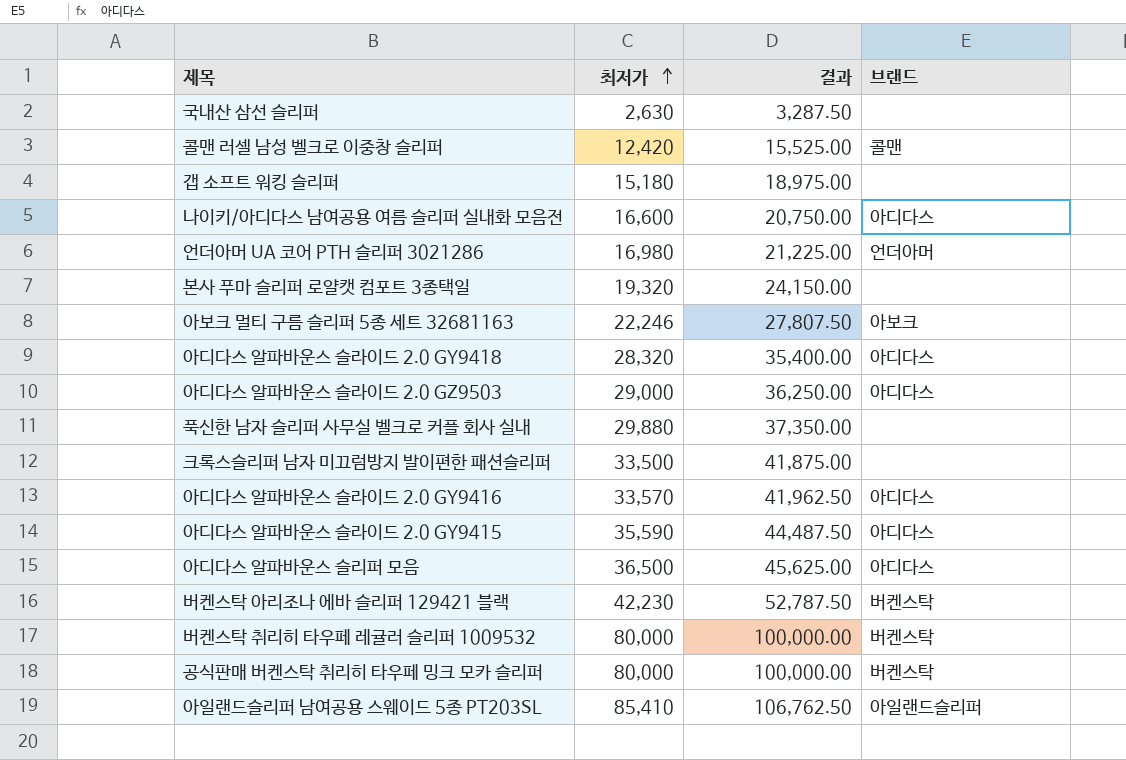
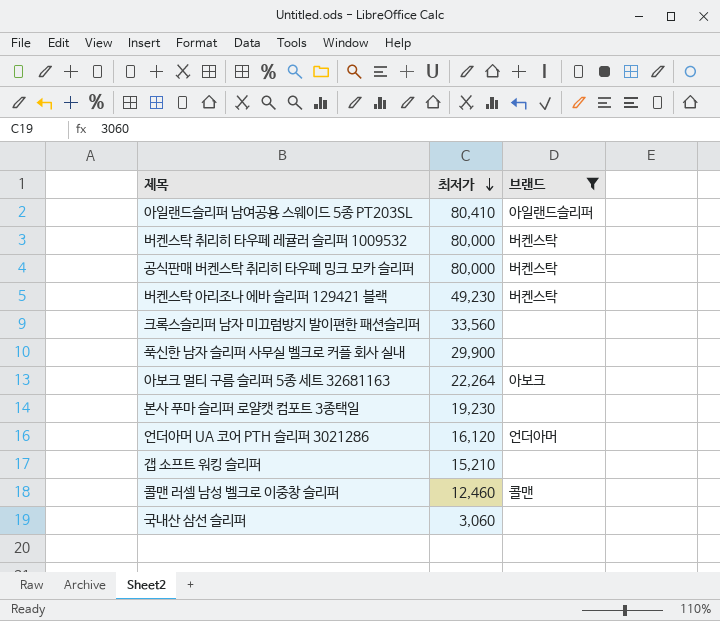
filter: none -> 브랜드 != 아디다스
row order: 최저가 ascending -> 최저가 descending
column 결과 | formula: [최저가] * 1.25 -> none
아일랜드슬리퍼 남여공용 스웨이드 5종 PT203SL | 최저가: 85,410 -> 80,410
버켄스탁 아리조나 에바 슬리퍼 129421 블랙 | 최저가: 42,230 -> 49,230
크록스슬리퍼 남자 미끄럼방지 발이편한 패션슬리퍼 | 최저가: 33,500 -> 33,560
푹신한 남자 슬리퍼 사무실 벨크로 커플 회사 실내 | 최저가: 29,880 -> 29,900
아보크 멀티 구름 슬리퍼 5종 세트 32681163 | 최저가: 22,246 -> 22,264
본사 푸마 슬리퍼 로얄캣 컴포트 3종택일 | 최저가: 19,320 -> 19,230
언더아머 UA 코어 PTH 슬리퍼 3021286 | 최저가: 16,980 -> 16,120
갭 소프트 워킹 슬리퍼 | 최저가: 15,180 -> 15,210
콜맨 러셀 남성 벨크로 이중창 슬리퍼 | 최저가: 12,420 -> 12,460
국내산 삼선 슬리퍼 | 최저가: 2,630 -> 3,060

